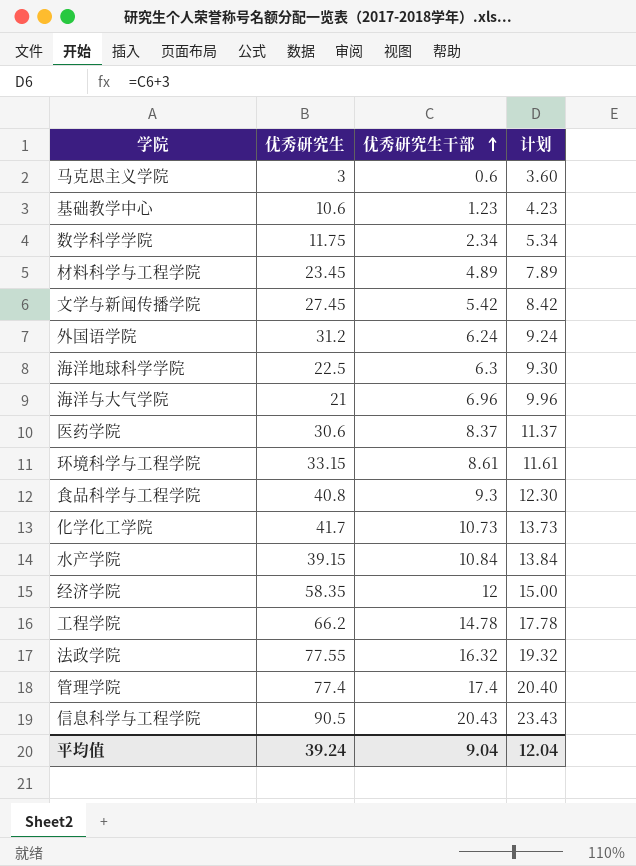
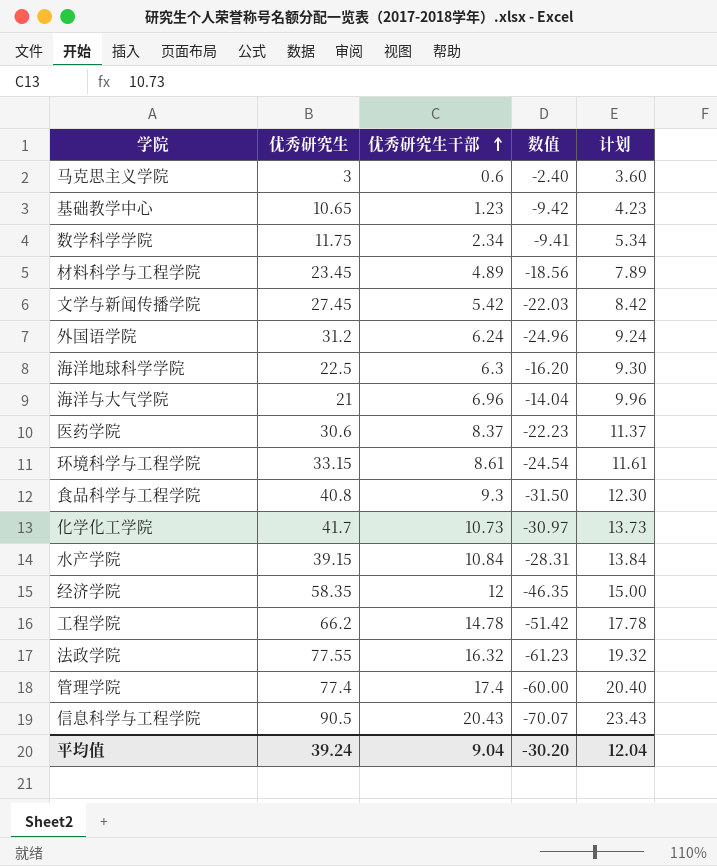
column 数值 | formula: none -> [优秀研究生干部] - [优秀研究生]
基础教学中心 | 优秀研究生: 10.6 -> 10.65

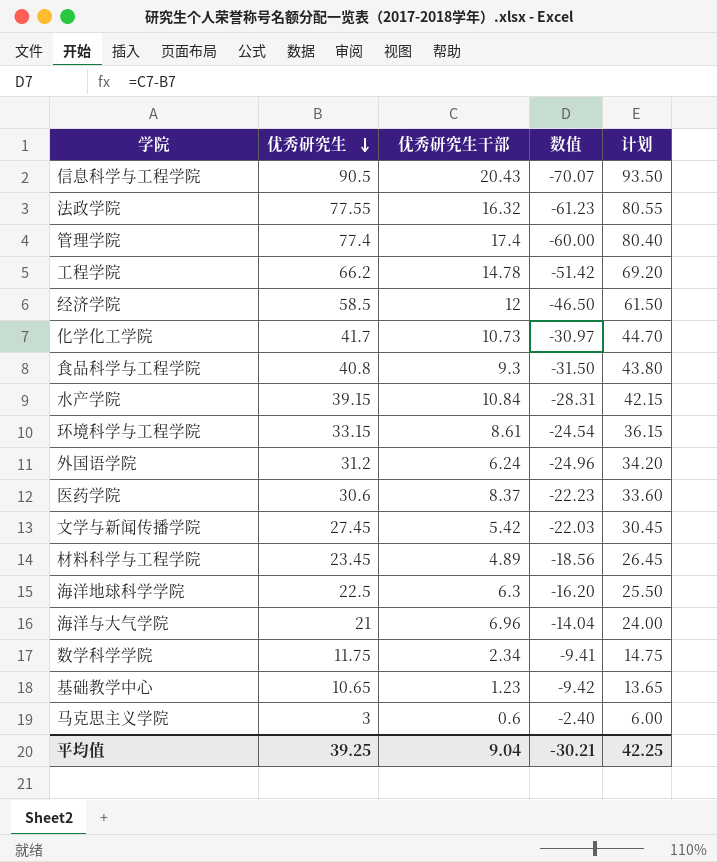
row order: 优秀研究生干部 ascending -> 优秀研究生 descending
column 计划 | formula: [优秀研究生干部] + 3 -> [优秀研究生] + 3
经济学院 | 优秀研究生: 58.35 -> 58.5
经济学院 | 数值: -46.35 -> -46.50
平均值 | 优秀研究生: 39.24 -> 39.25
平均值 | 数值: -30.20 -> -30.21
平均值 | 计划: 12.04 -> 42.25

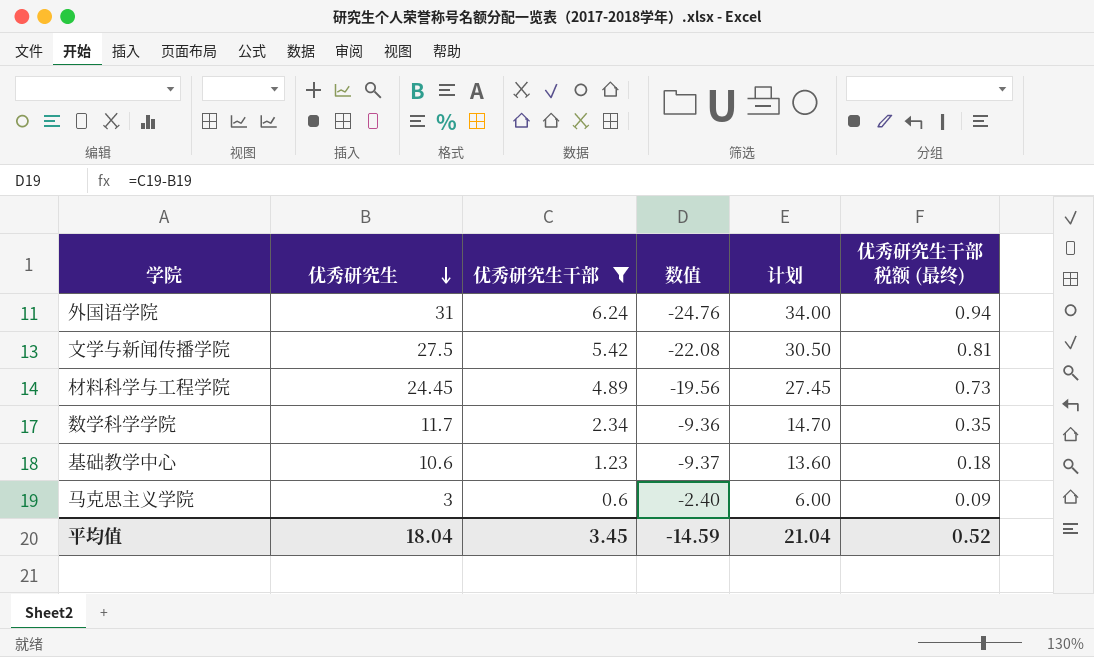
filter: none -> 优秀研究生干部 <= 6.24
column 优秀研究生干部 税额 (最终) | formula: none -> [优秀研究生干部] * 0.15
外国语学院 | 优秀研究生: 31.2 -> 31
外国语学院 | 数值: -24.96 -> -24.76
外国语学院 | 计划: 34.20 -> 34.00
文学与新闻传播学院 | 优秀研究生: 27.45 -> 27.5
文学与新闻传播学院 | 数值: -22.03 -> -22.08
文学与新闻传播学院 | 计划: 30.45 -> 30.50
材料科学与工程学院 | 优秀研究生: 23.45 -> 24.45
材料科学与工程学院 | 数值: -18.56 -> -19.56
材料科学与工程学院 | 计划: 26.45 -> 27.45
数学科学学院 | 优秀研究生: 11.75 -> 11.7
数学科学学院 | 数值: -9.41 -> -9.36
数学科学学院 | 计划: 14.75 -> 14.70
基础教学中心 | 优秀研究生: 10.65 -> 10.6
基础教学中心 | 数值: -9.42 -> -9.37
基础教学中心 | 计划: 13.65 -> 13.60
平均值 | 优秀研究生: 39.25 -> 18.04
平均值 | 优秀研究生干部: 9.04 -> 3.45
平均值 | 数值: -30.21 -> -14.59
平均值 | 计划: 42.25 -> 21.04

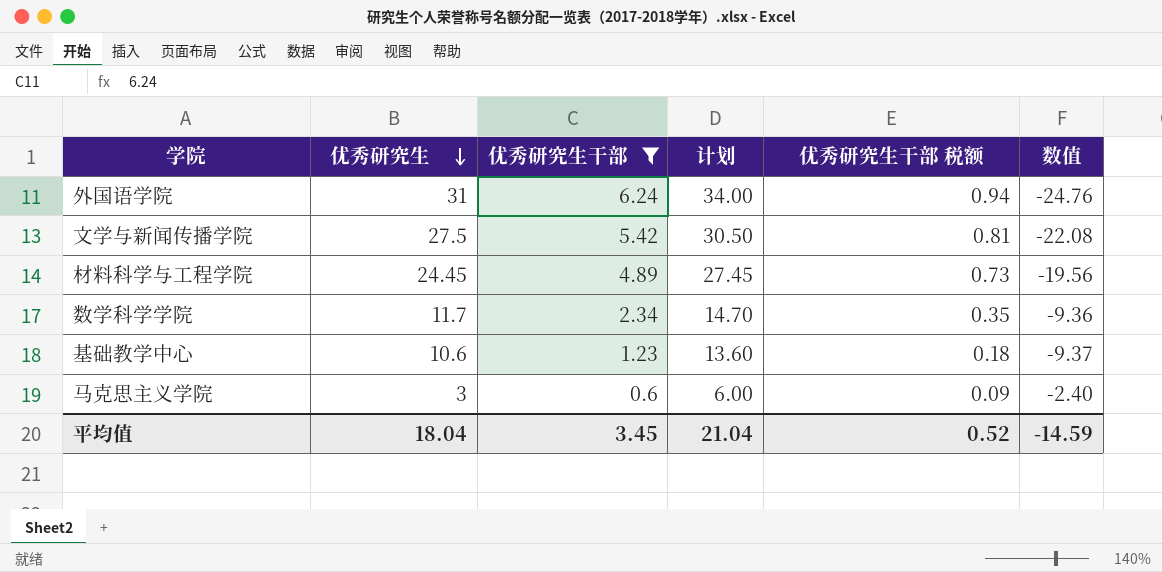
column name: 优秀研究生干部 税额 (最终) -> 优秀研究生干部 税额
column 数值 | position: 4 -> 6

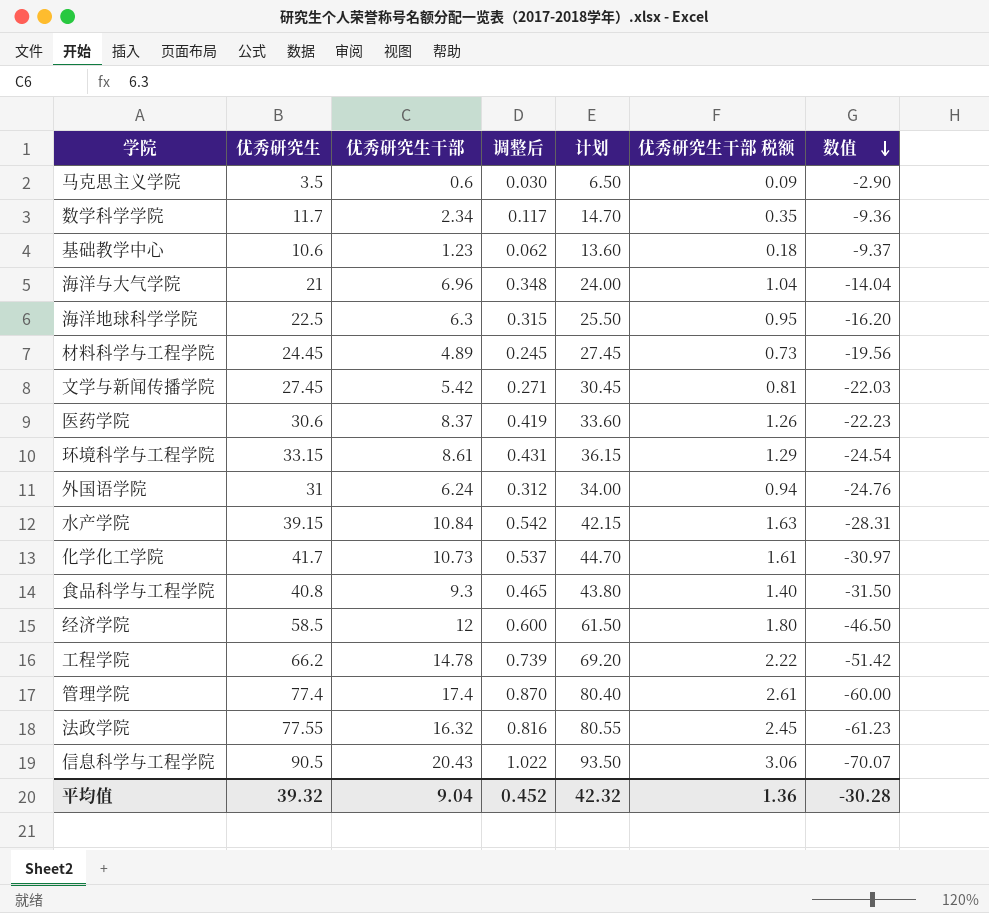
filter: 优秀研究生干部 <= 6.24 -> none
row order: 优秀研究生 descending -> 数值 descending
column 调整后 | formula: none -> [优秀研究生干部] * 0.05
马克思主义学院 | 优秀研究生: 3 -> 3.5
马克思主义学院 | 计划: 6.00 -> 6.50
马克思主义学院 | 数值: -2.40 -> -2.90
文学与新闻传播学院 | 优秀研究生: 27.5 -> 27.45
文学与新闻传播学院 | 计划: 30.50 -> 30.45
文学与新闻传播学院 | 数值: -22.08 -> -22.03
平均值 | 优秀研究生: 18.04 -> 39.32
平均值 | 优秀研究生干部: 3.45 -> 9.04
平均值 | 计划: 21.04 -> 42.32
平均值 | 优秀研究生干部 税额: 0.52 -> 1.36
平均值 | 数值: -14.59 -> -30.28

